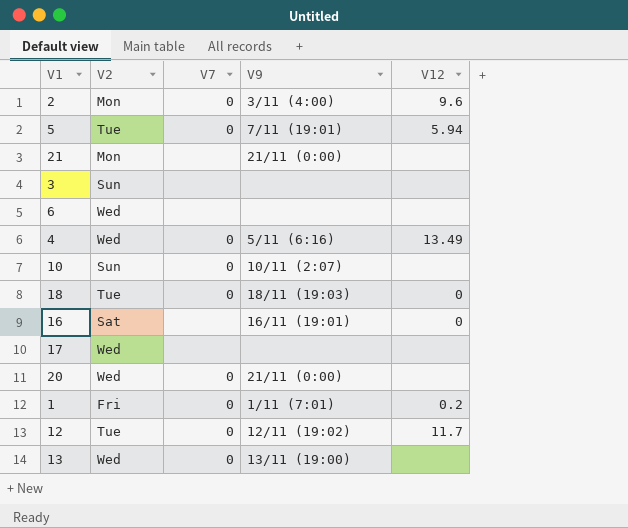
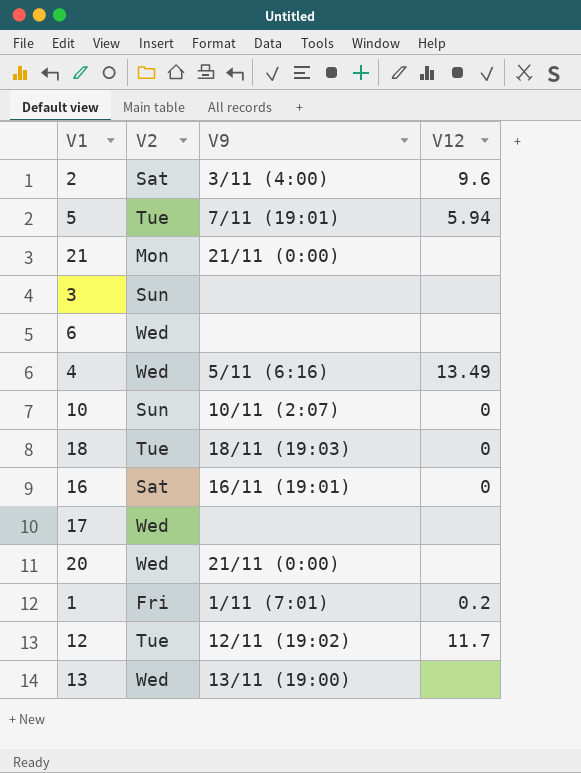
column V7 | position: 3 -> none
2 | V2: Mon -> Sat
10 | V12: none -> 0

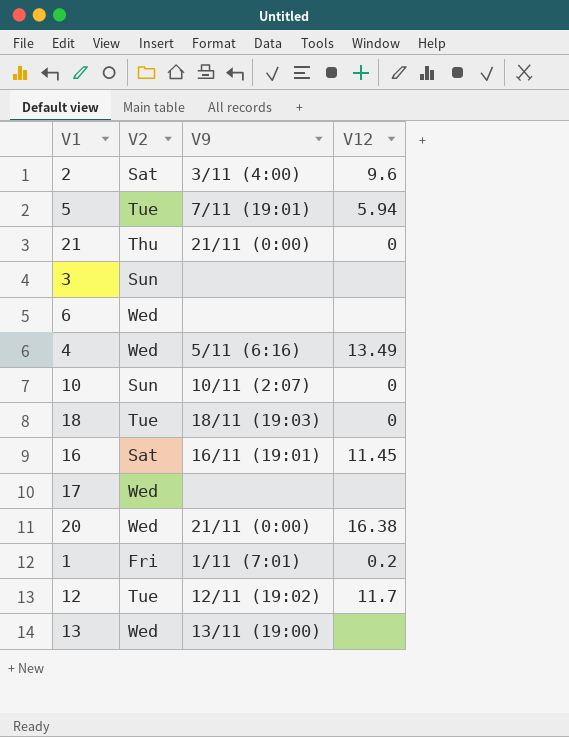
21 | V2: Mon -> Thu
21 | V12: none -> 0
16 | V12: 0 -> 11.45
20 | V12: none -> 16.38

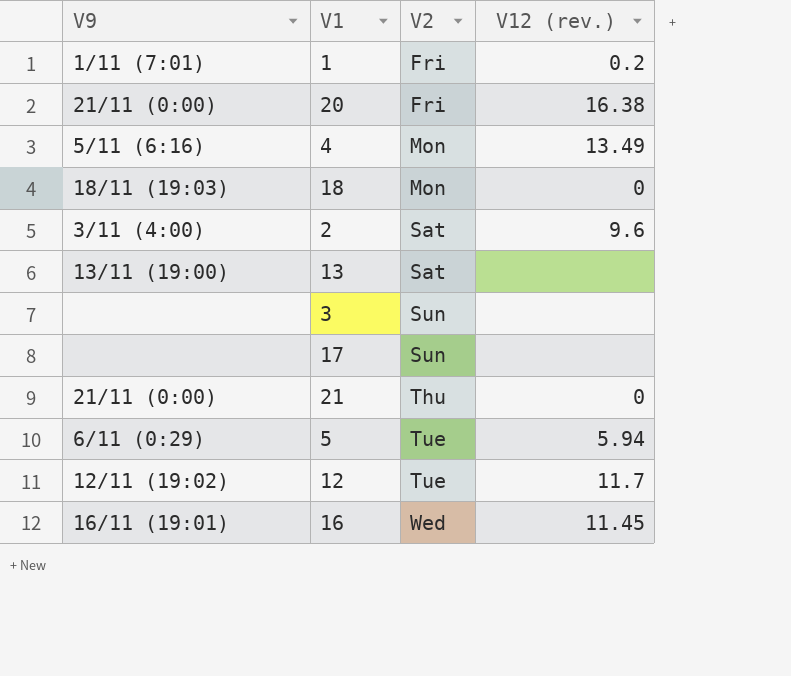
row order: none -> V2 ascending
column V9 | position: 3 -> 1
column name: V12 -> V12 (rev.)
row 6: Wed | none | none -> none
row 10: Sun | 10/11 (2:07) | 0 -> none
20 | V2: Wed -> Fri
4 | V2: Wed -> Mon
18 | V2: Tue -> Mon
13 | V2: Wed -> Sat
17 | V2: Wed -> Sun
5 | V9: 7/11 (19:01) -> 6/11 (0:29)
16 | V2: Sat -> Wed

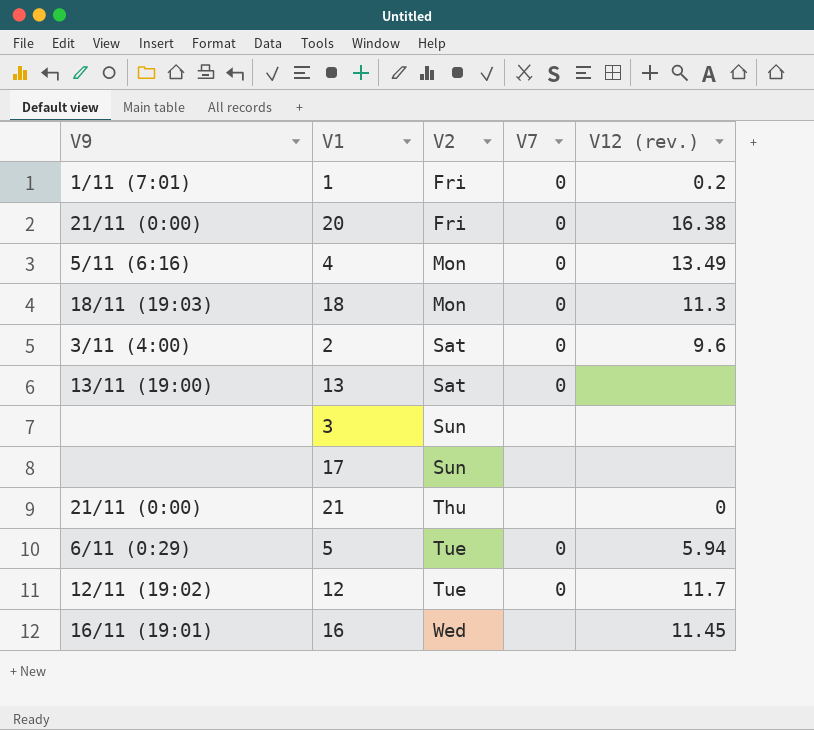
column V7 | position: none -> 4
18 | V12 (rev.): 0 -> 11.3

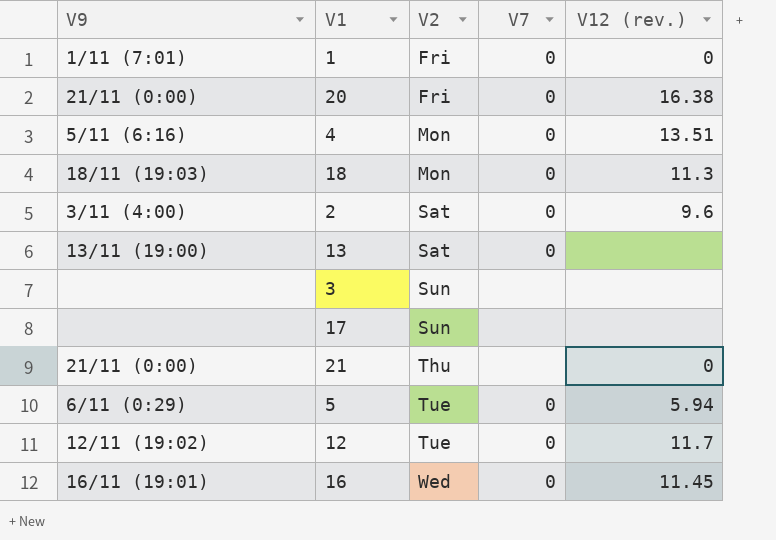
1 | V12 (rev.): 0.2 -> 0
4 | V12 (rev.): 13.49 -> 13.51
16 | V7: none -> 0

